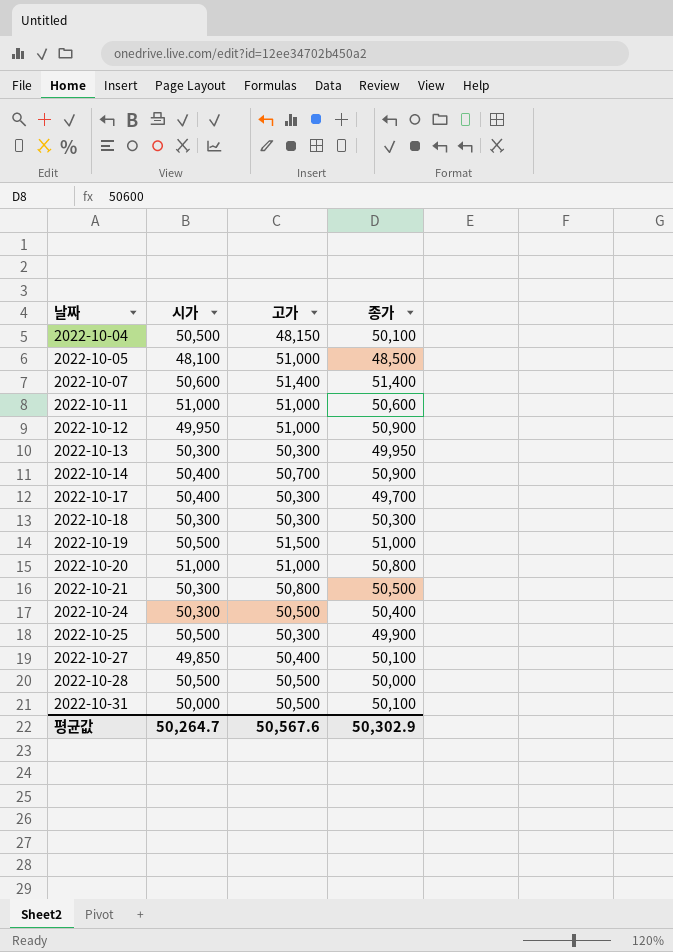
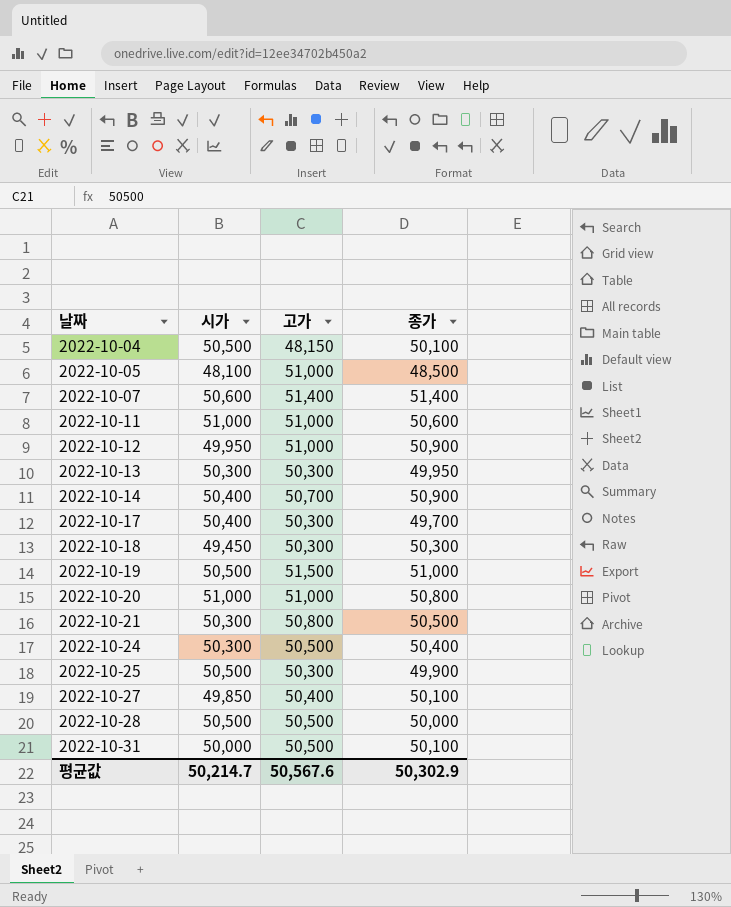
2022-10-18 | 시가: 50,300 -> 49,450
평균값 | 시가: 50,264.7 -> 50,214.7

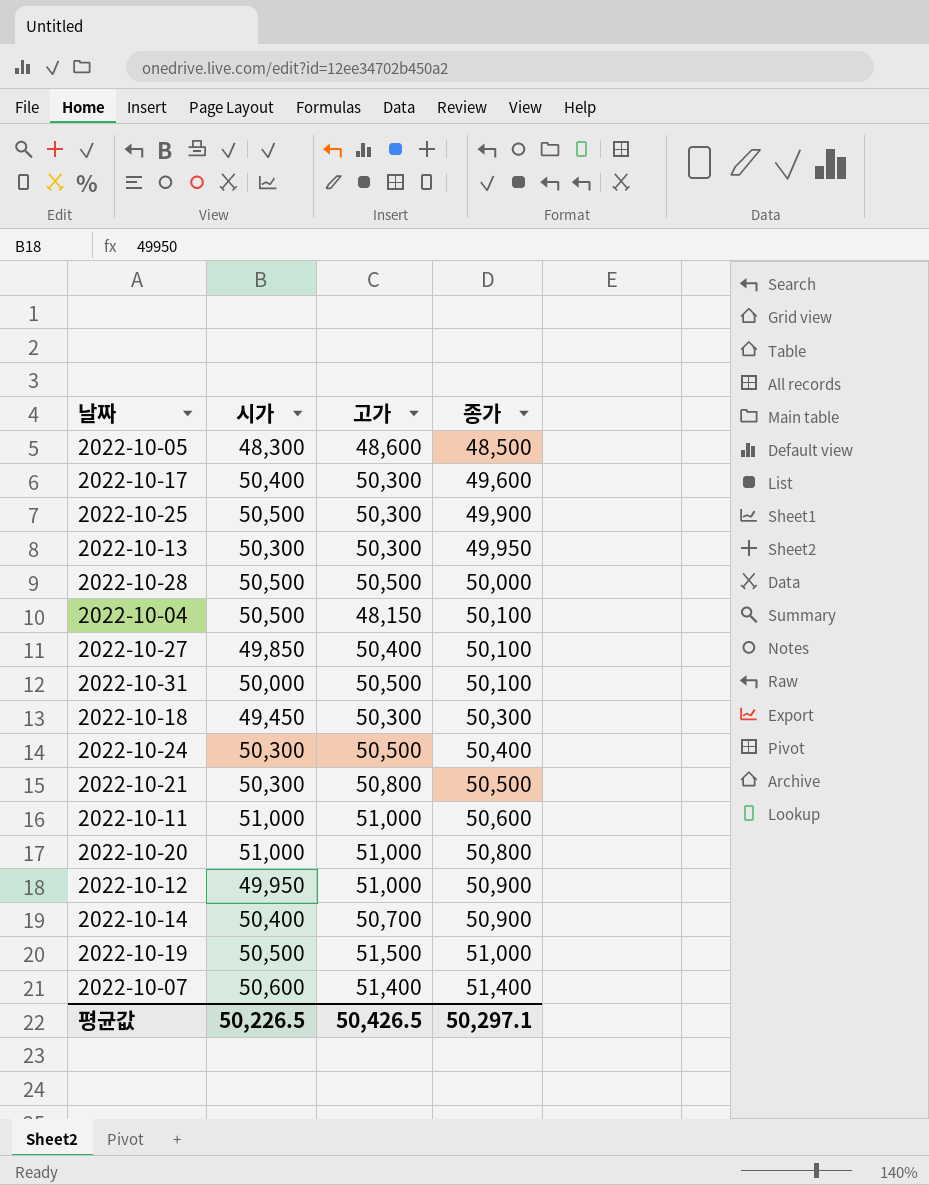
row order: 날짜 ascending -> 종가 ascending
2022-10-05 | 시가: 48,100 -> 48,300
2022-10-05 | 고가: 51,000 -> 48,600
2022-10-17 | 종가: 49,700 -> 49,600
평균값 | 시가: 50,214.7 -> 50,226.5
평균값 | 고가: 50,567.6 -> 50,426.5
평균값 | 종가: 50,302.9 -> 50,297.1

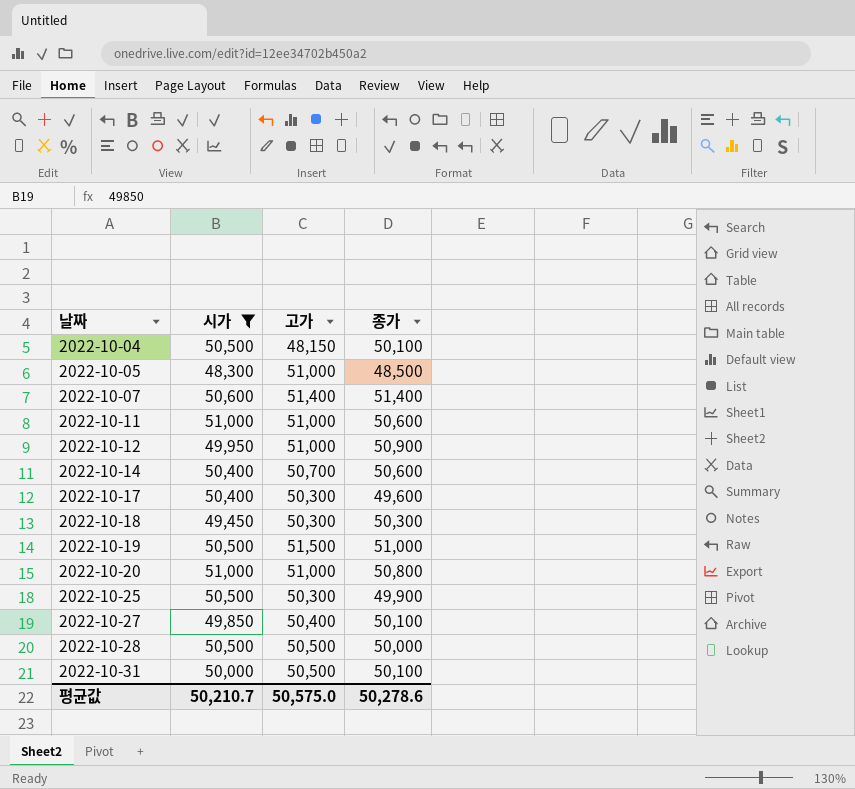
filter: none -> 시가 != 50,300
row order: 종가 ascending -> 날짜 ascending
2022-10-05 | 고가: 48,600 -> 51,000
2022-10-14 | 종가: 50,900 -> 50,600
평균값 | 시가: 50,226.5 -> 50,210.7
평균값 | 고가: 50,426.5 -> 50,575.0
평균값 | 종가: 50,297.1 -> 50,278.6

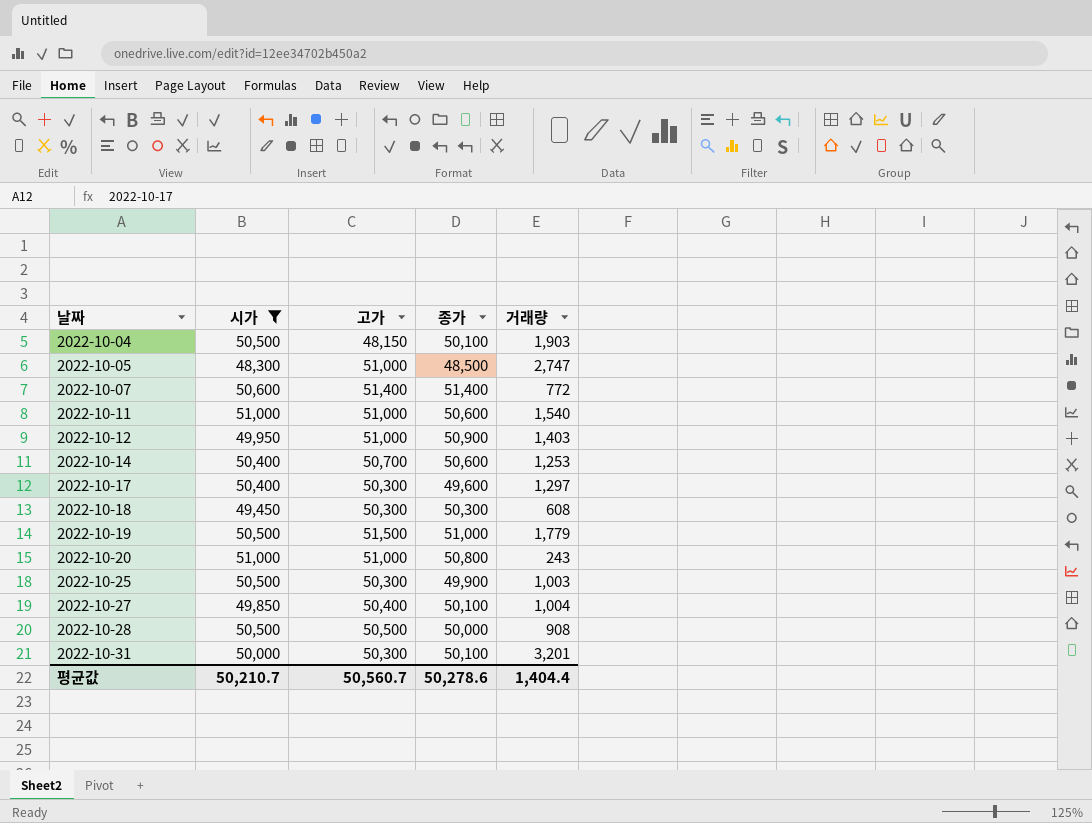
column 거래량 | position: none -> 5
2022-10-31 | 고가: 50,500 -> 50,300
평균값 | 고가: 50,575.0 -> 50,560.7

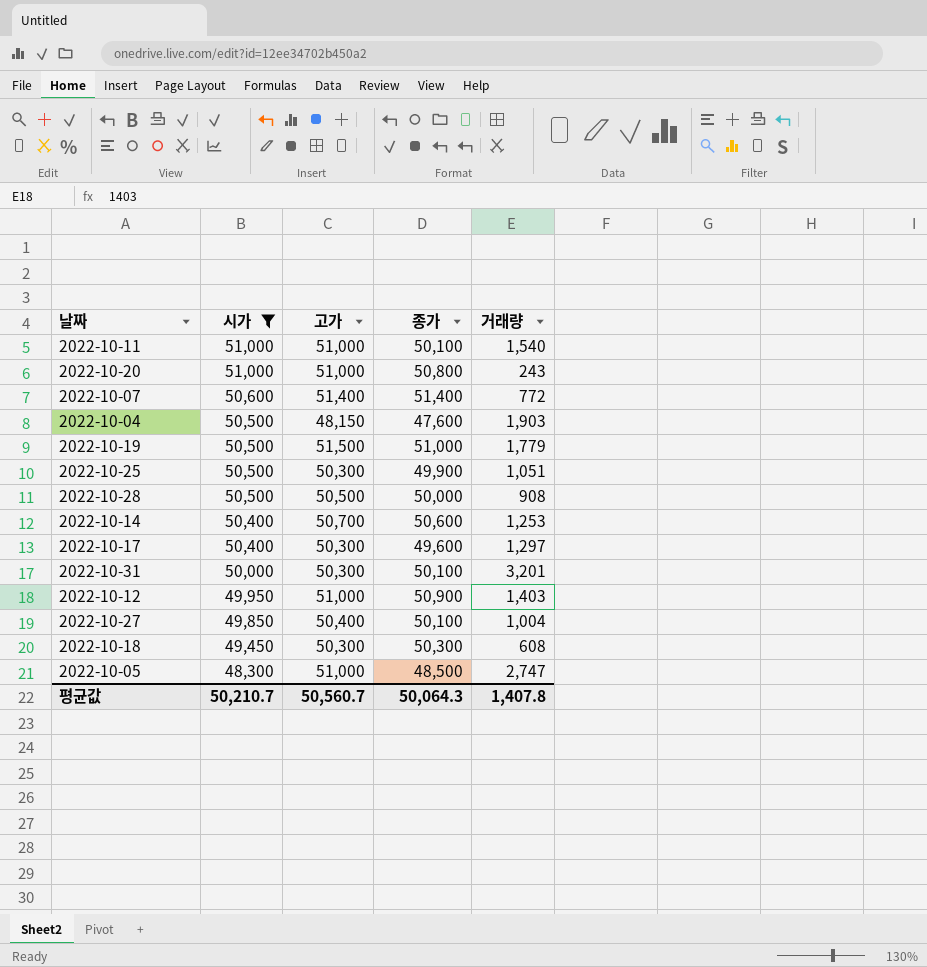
row order: 날짜 ascending -> 시가 descending
2022-10-11 | 종가: 50,600 -> 50,100
2022-10-04 | 종가: 50,100 -> 47,600
2022-10-25 | 거래량: 1,003 -> 1,051
평균값 | 종가: 50,278.6 -> 50,064.3
평균값 | 거래량: 1,404.4 -> 1,407.8

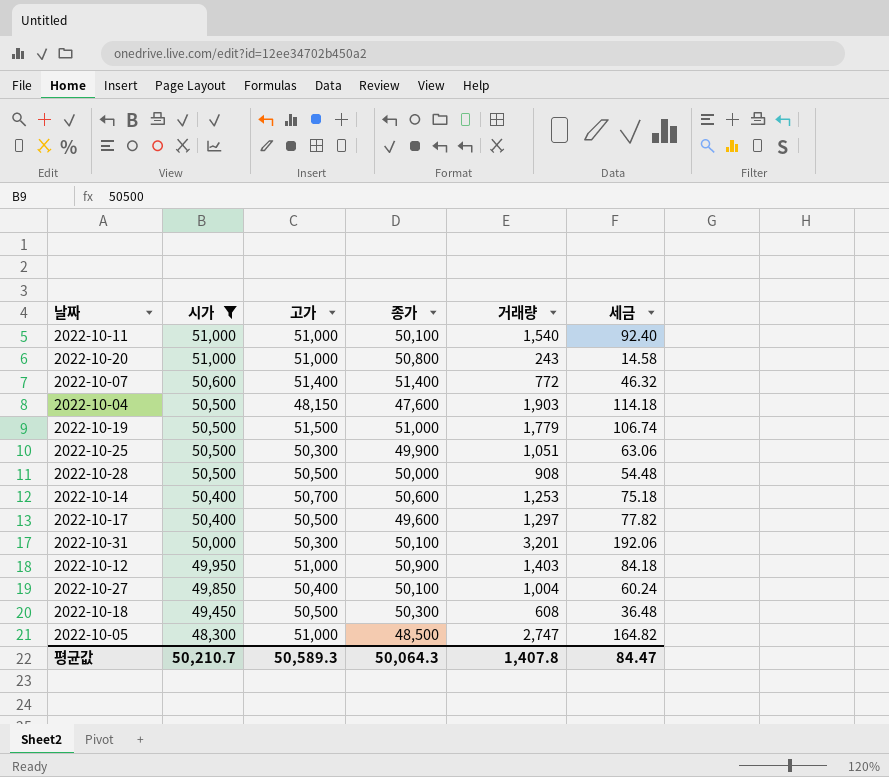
column 세금 | formula: none -> [거래량] * 0.06
2022-10-17 | 고가: 50,300 -> 50,500
2022-10-18 | 고가: 50,300 -> 50,500
평균값 | 고가: 50,560.7 -> 50,589.3

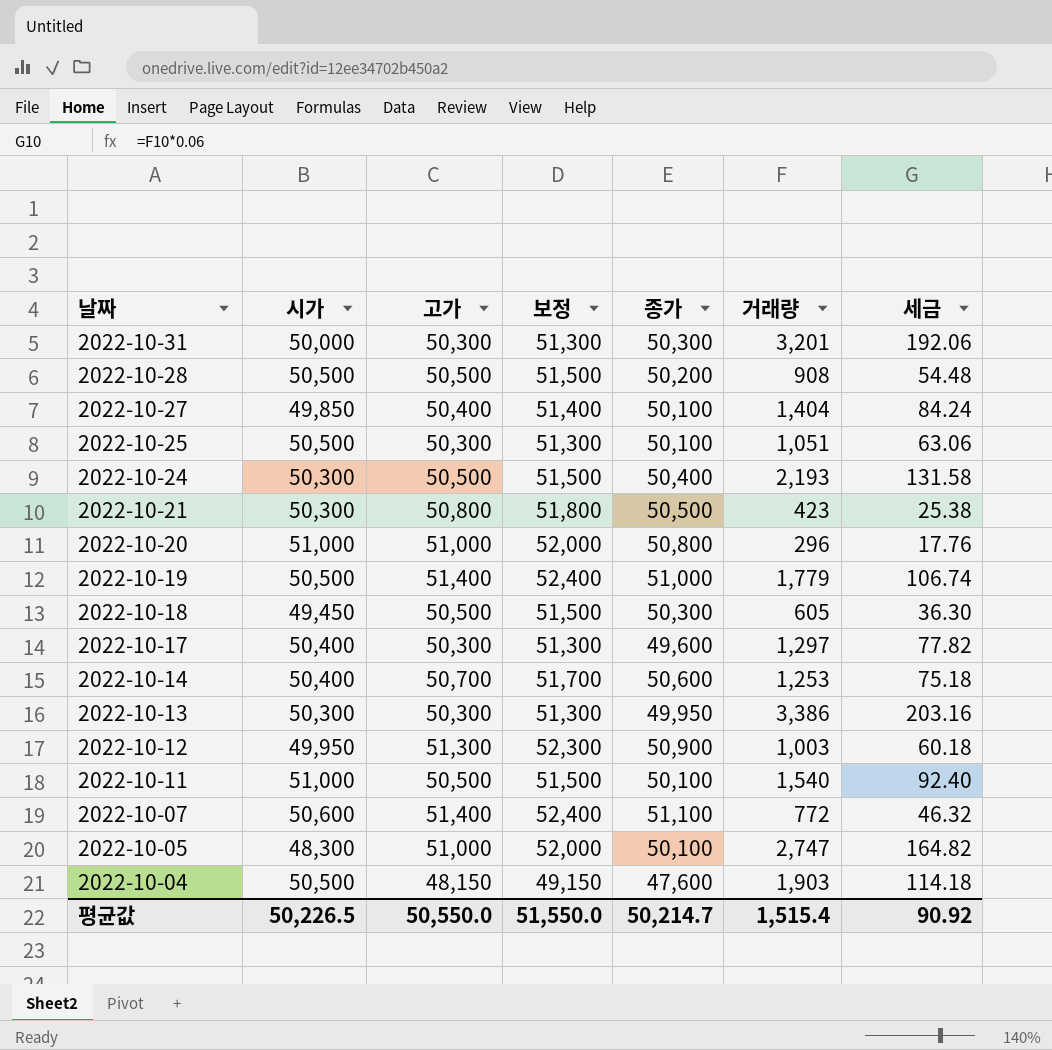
filter: 시가 != 50,300 -> none
row order: 시가 descending -> 날짜 descending
column 보정 | formula: none -> [고가] + 1000
2022-10-31 | 종가: 50,100 -> 50,300
2022-10-28 | 종가: 50,000 -> 50,200
2022-10-27 | 거래량: 1,004 -> 1,404
2022-10-27 | 세금: 60.24 -> 84.24
2022-10-25 | 종가: 49,900 -> 50,100
2022-10-20 | 거래량: 243 -> 296
2022-10-20 | 세금: 14.58 -> 17.76
2022-10-19 | 고가: 51,500 -> 51,400
2022-10-18 | 거래량: 608 -> 605
2022-10-18 | 세금: 36.48 -> 36.30
2022-10-17 | 고가: 50,500 -> 50,300
2022-10-12 | 고가: 51,000 -> 51,300
2022-10-12 | 거래량: 1,403 -> 1,003
2022-10-12 | 세금: 84.18 -> 60.18
2022-10-11 | 고가: 51,000 -> 50,500
2022-10-07 | 종가: 51,400 -> 51,100
2022-10-05 | 종가: 48,500 -> 50,100
평균값 | 시가: 50,210.7 -> 50,226.5
평균값 | 고가: 50,589.3 -> 50,550.0
평균값 | 종가: 50,064.3 -> 50,214.7
평균값 | 거래량: 1,407.8 -> 1,515.4
평균값 | 세금: 84.47 -> 90.92

